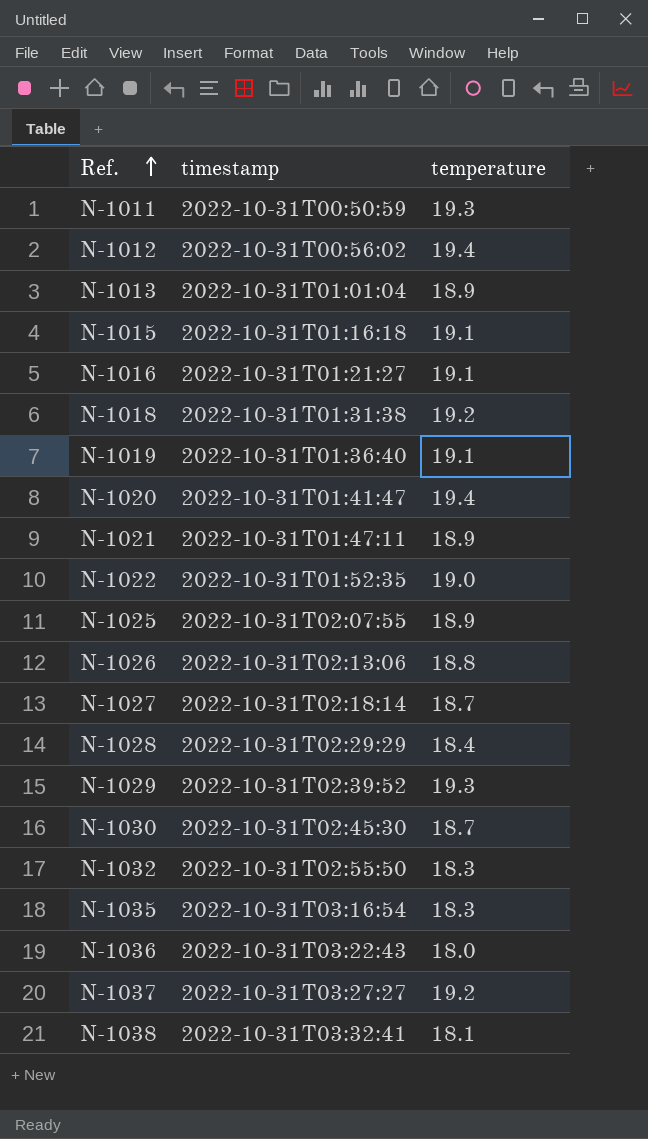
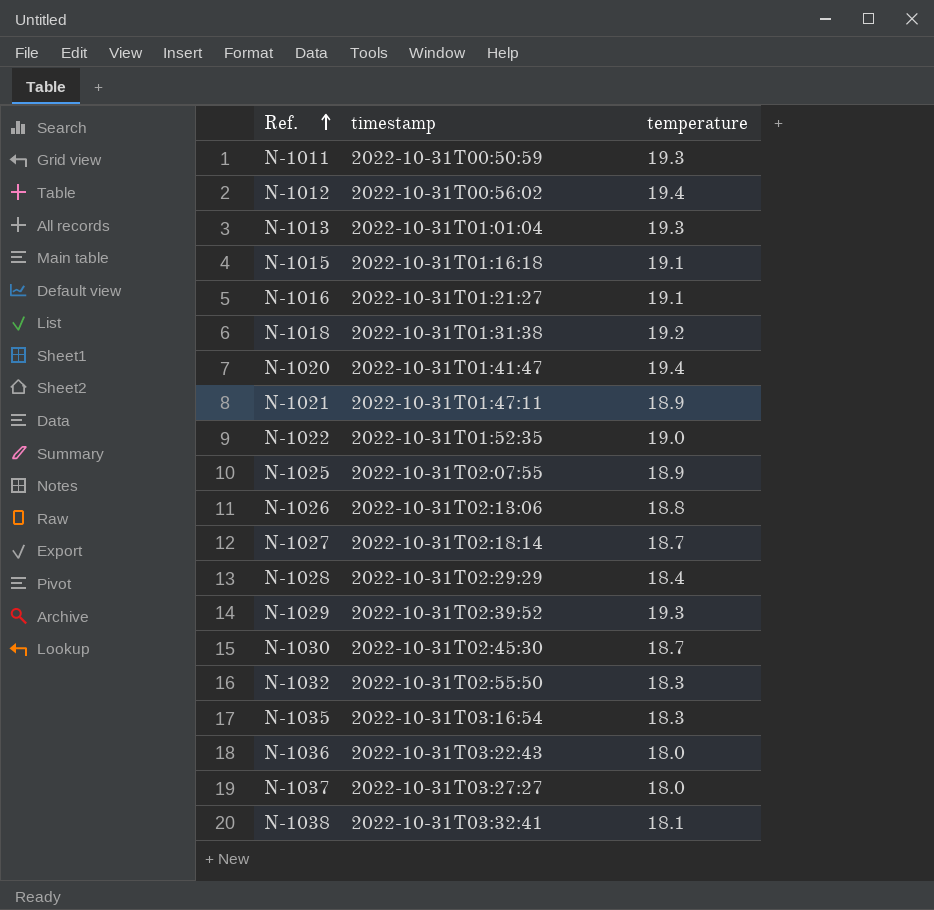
row N-1019: 2022-10-31T01:36:40 | 19.1 -> none
N-1013 | temperature: 18.9 -> 19.3
N-1037 | temperature: 19.2 -> 18.0

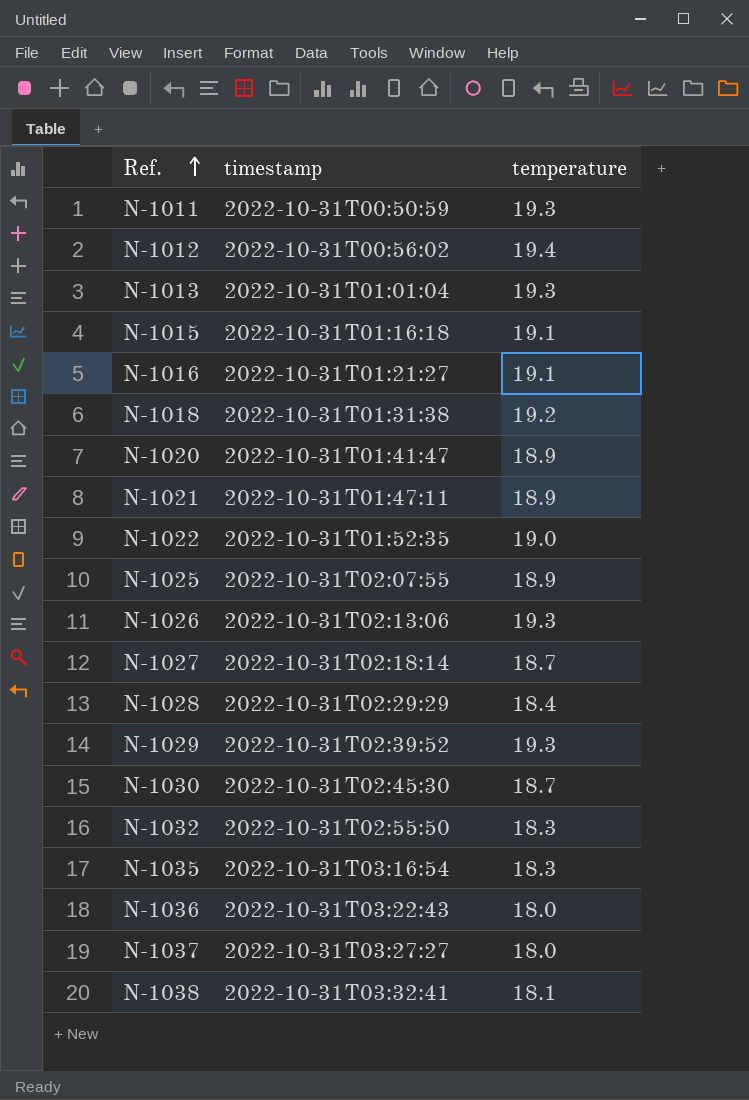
N-1020 | temperature: 19.4 -> 18.9
N-1026 | temperature: 18.8 -> 19.3

